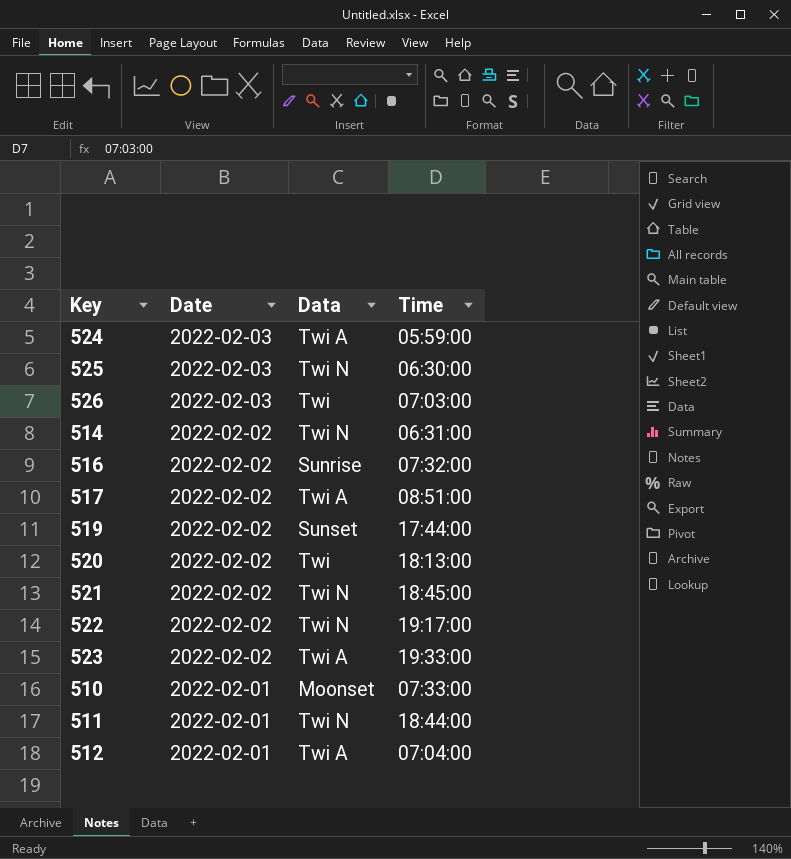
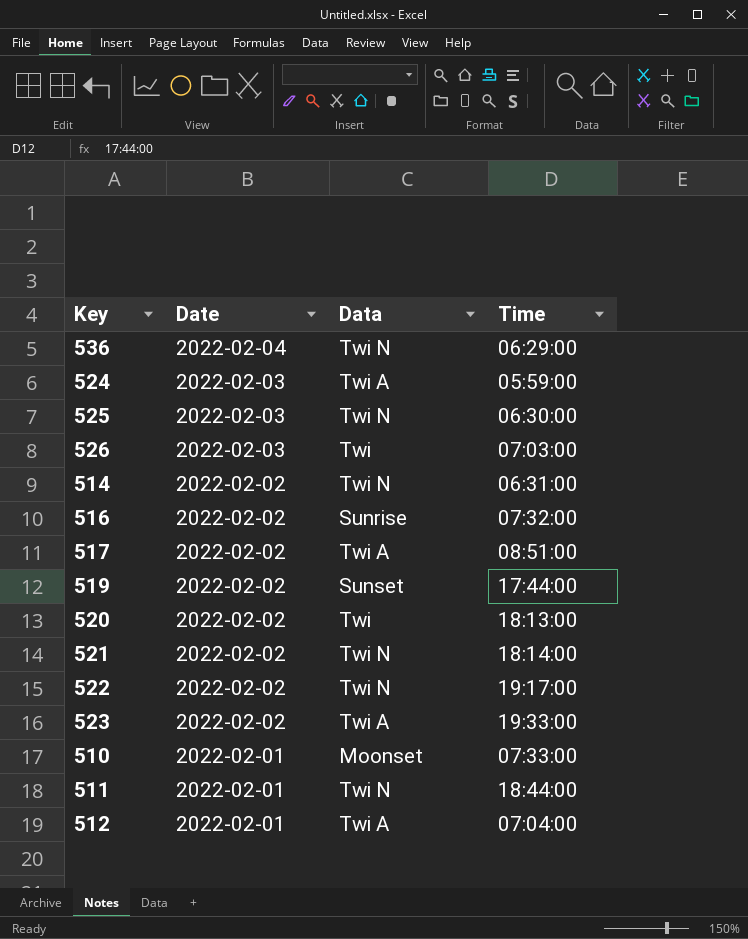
row 536: none -> 2022-02-04 | Twi N | 06:29:00
521 | Time: 18:45:00 -> 18:14:00

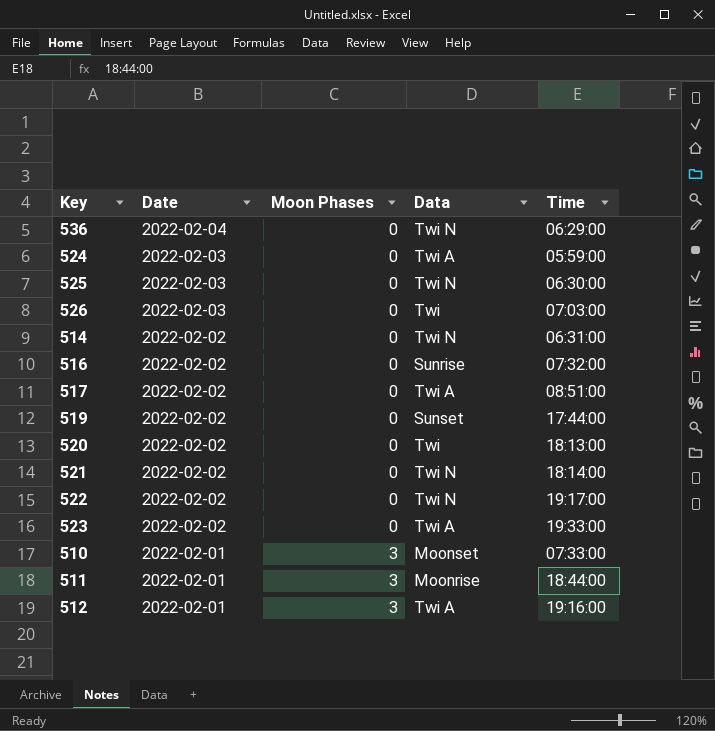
column Moon Phases | position: none -> 3
511 | Data: Twi N -> Moonrise
512 | Time: 07:04:00 -> 19:16:00

